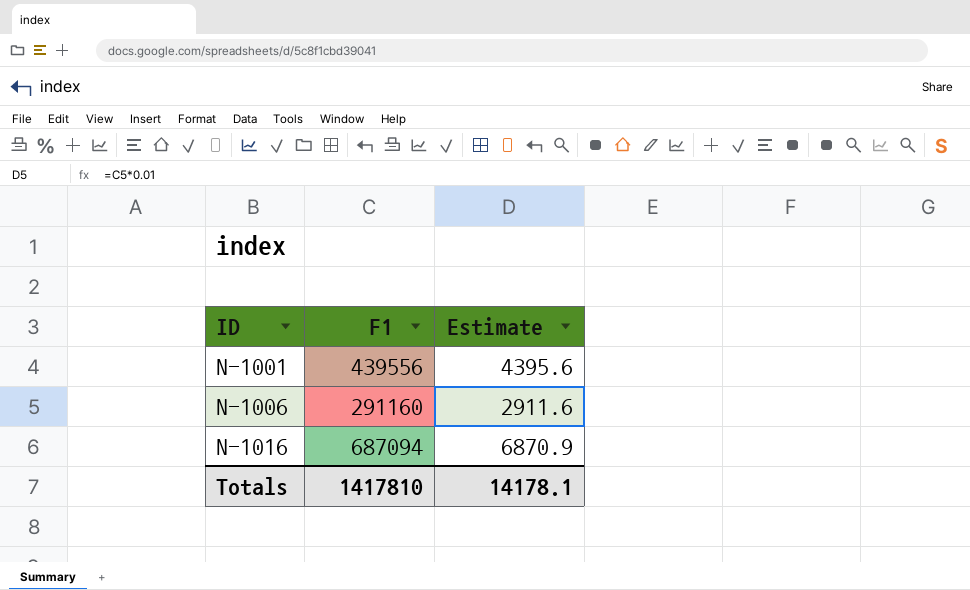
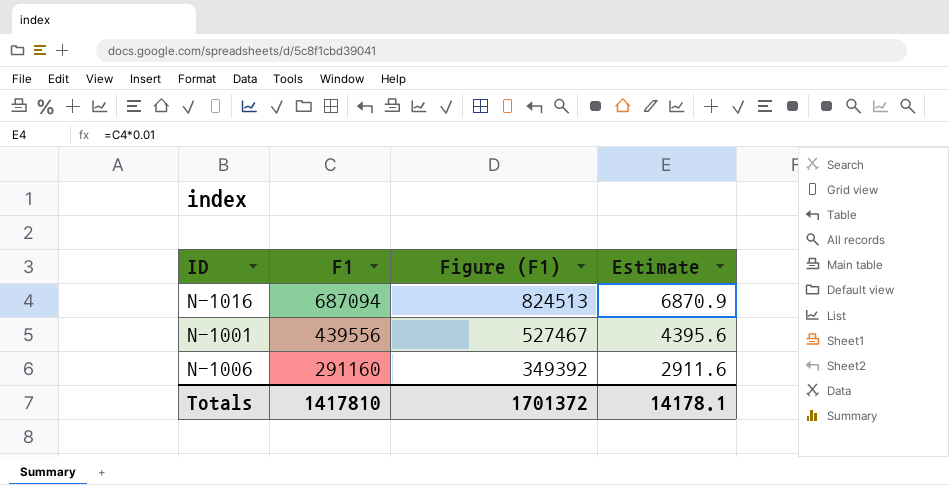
row order: ID ascending -> F1 descending
column Figure (F1) | formula: none -> [F1] * 1.2

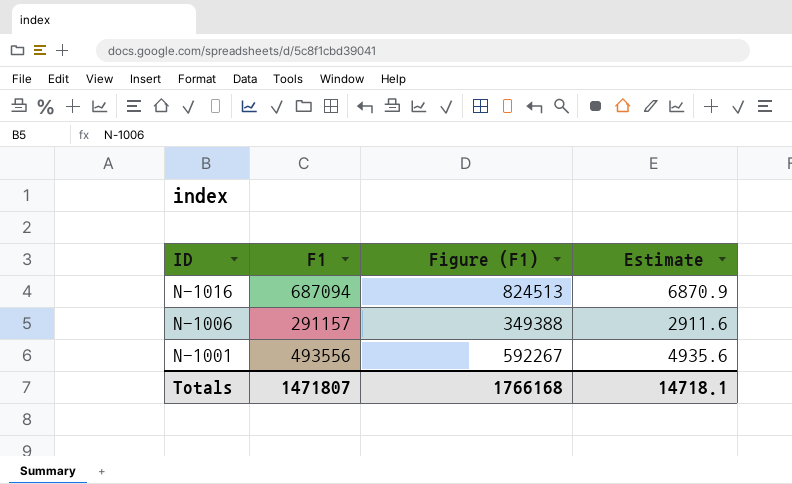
row order: F1 descending -> ID descending
N-1006 | F1: 291160 -> 291157
N-1006 | Figure (F1): 349392 -> 349388
N-1001 | F1: 439556 -> 493556
N-1001 | Figure (F1): 527467 -> 592267
N-1001 | Estimate: 4395.6 -> 4935.6
Totals | F1: 1417810 -> 1471807
Totals | Figure (F1): 1701372 -> 1766168
Totals | Estimate: 14178.1 -> 14718.1

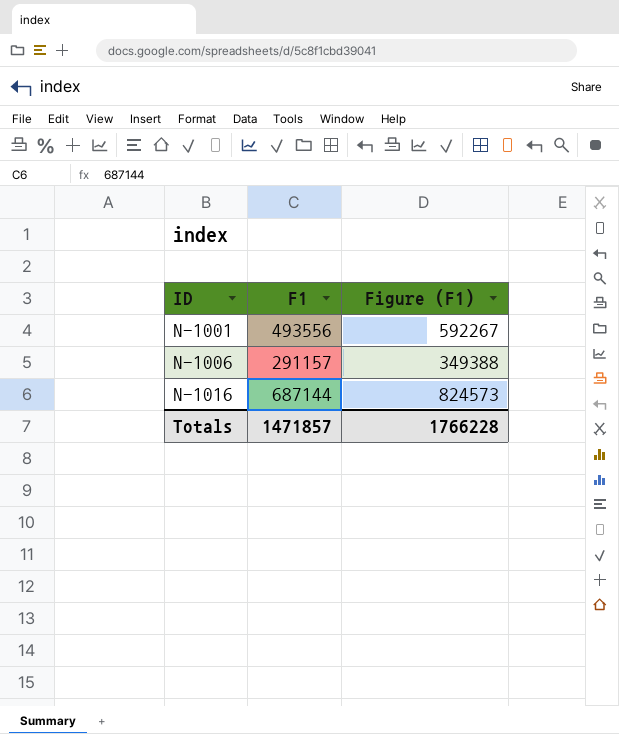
row order: ID descending -> ID ascending
column Estimate | formula: [F1] * 0.01 -> none
N-1016 | F1: 687094 -> 687144
N-1016 | Figure (F1): 824513 -> 824573
Totals | F1: 1471807 -> 1471857
Totals | Figure (F1): 1766168 -> 1766228

